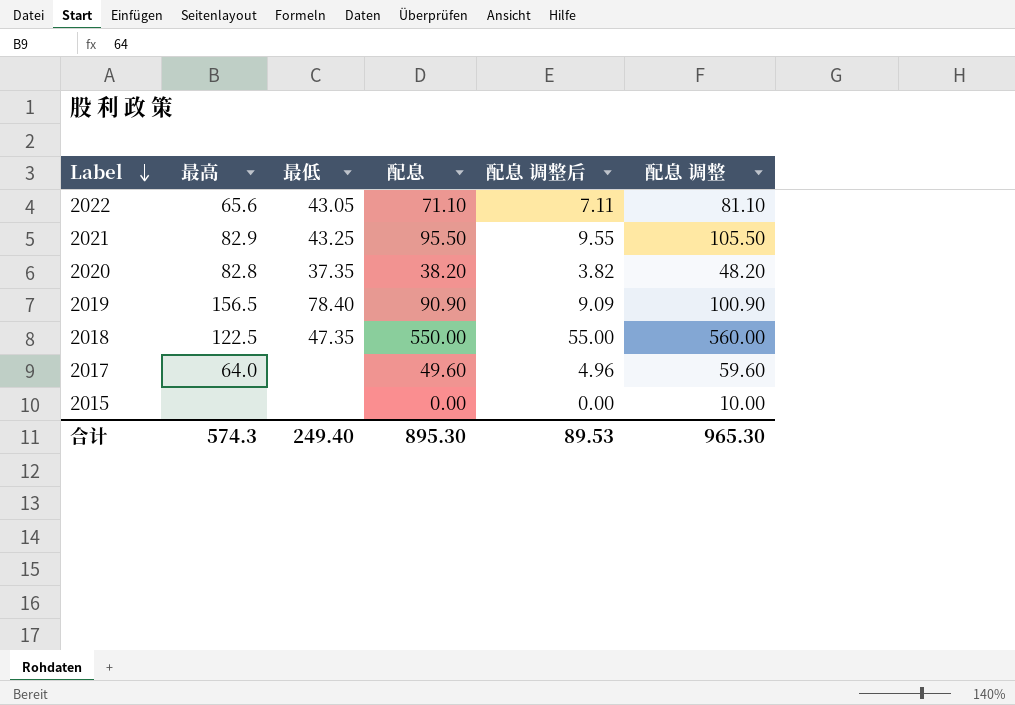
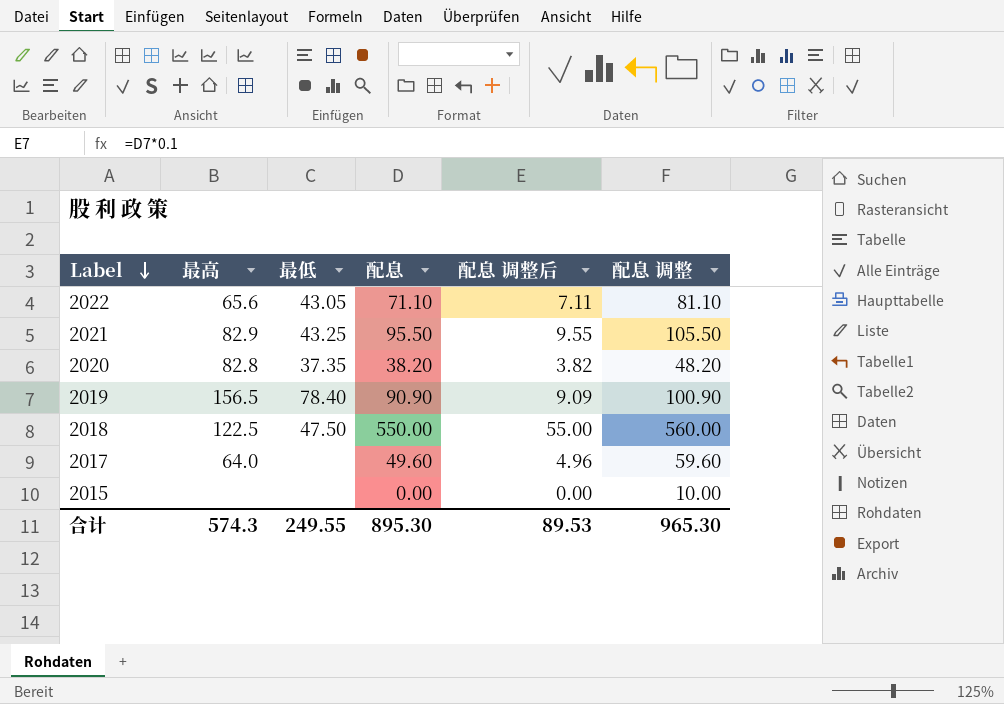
2018 | 最低: 47.35 -> 47.50
合计 | 最低: 249.40 -> 249.55

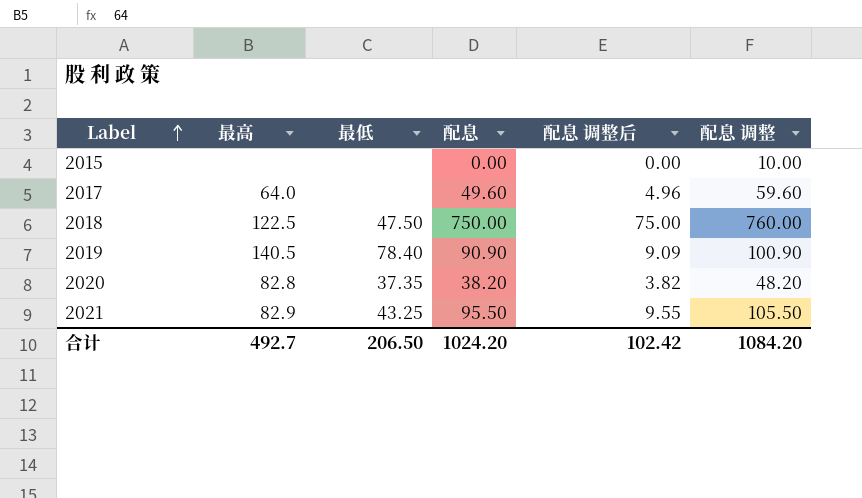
row order: Label descending -> Label ascending
row 2022: 65.6 | 43.05 | 71.10 | 7.11 | 81.10 -> none
2018 | 配息: 550.00 -> 750.00
2018 | 配息 调整后: 55.00 -> 75.00
2018 | 配息 调整: 560.00 -> 760.00
2019 | 最高: 156.5 -> 140.5
合计 | 最高: 574.3 -> 492.7
合计 | 最低: 249.55 -> 206.50
合计 | 配息: 895.30 -> 1024.20
合计 | 配息 调整后: 89.53 -> 102.42
合计 | 配息 调整: 965.30 -> 1084.20

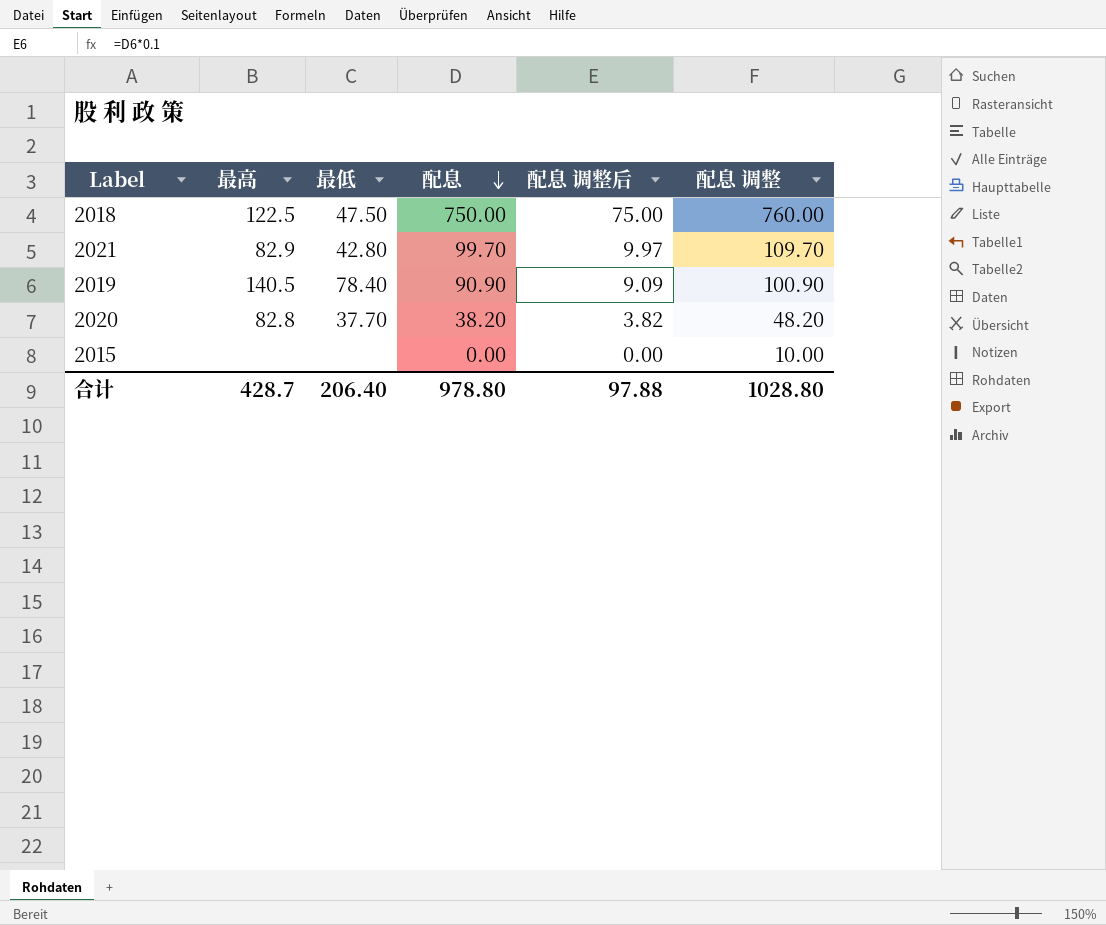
row order: Label ascending -> 配息 descending
row 2017: 64.0 | none | 49.60 | 4.96 | 59.60 -> none
2021 | 最低: 43.25 -> 42.80
2021 | 配息: 95.50 -> 99.70
2021 | 配息 调整后: 9.55 -> 9.97
2021 | 配息 调整: 105.50 -> 109.70
2020 | 最低: 37.35 -> 37.70
合计 | 最高: 492.7 -> 428.7
合计 | 最低: 206.50 -> 206.40
合计 | 配息: 1024.20 -> 978.80
合计 | 配息 调整后: 102.42 -> 97.88
合计 | 配息 调整: 1084.20 -> 1028.80

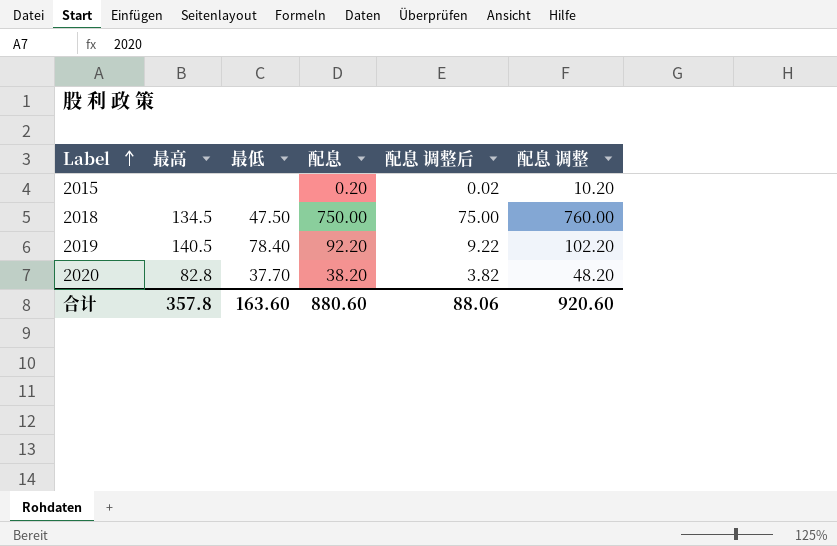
row order: 配息 descending -> Label ascending
row 2021: 82.9 | 42.80 | 99.70 | 9.97 | 109.70 -> none
2015 | 配息: 0.00 -> 0.20
2015 | 配息 调整后: 0.00 -> 0.02
2015 | 配息 调整: 10.00 -> 10.20
2018 | 最高: 122.5 -> 134.5
2019 | 配息: 90.90 -> 92.20
2019 | 配息 调整后: 9.09 -> 9.22
2019 | 配息 调整: 100.90 -> 102.20
合计 | 最高: 428.7 -> 357.8
合计 | 最低: 206.40 -> 163.60
合计 | 配息: 978.80 -> 880.60
合计 | 配息 调整后: 97.88 -> 88.06
合计 | 配息 调整: 1028.80 -> 920.60

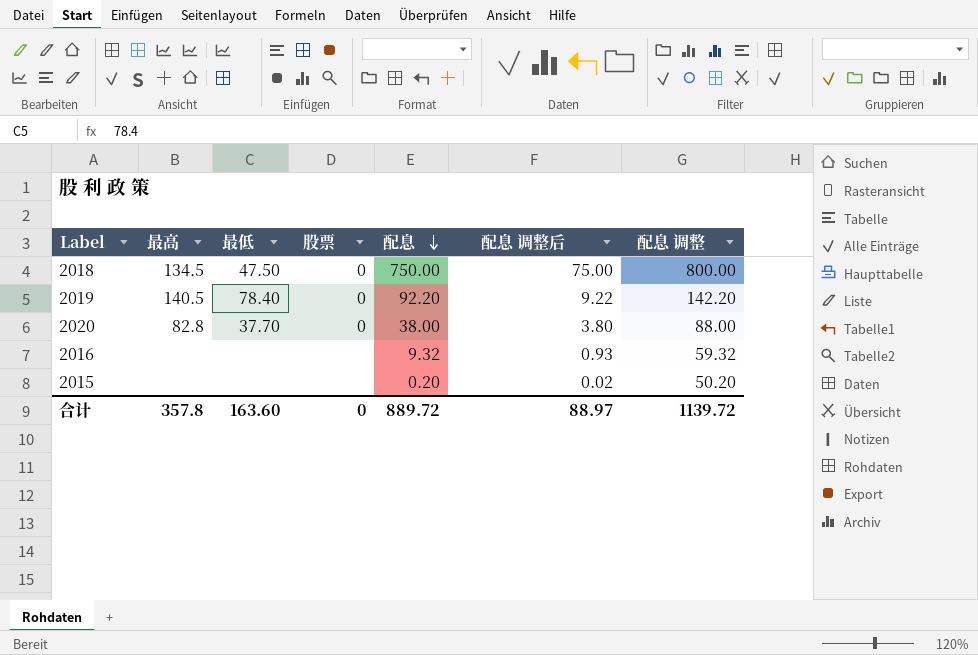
row order: Label ascending -> 配息 descending
column 股票 | position: none -> 4
column 配息 调整 | formula: [配息] + 10 -> [配息] + 50
2020 | 配息: 38.20 -> 38.00
2020 | 配息 调整后: 3.82 -> 3.80
row 2016: none -> none | none | none | 9.32 | 0.93 | 59.32
合计 | 配息: 880.60 -> 889.72
合计 | 配息 调整后: 88.06 -> 88.97
合计 | 配息 调整: 920.60 -> 1139.72

